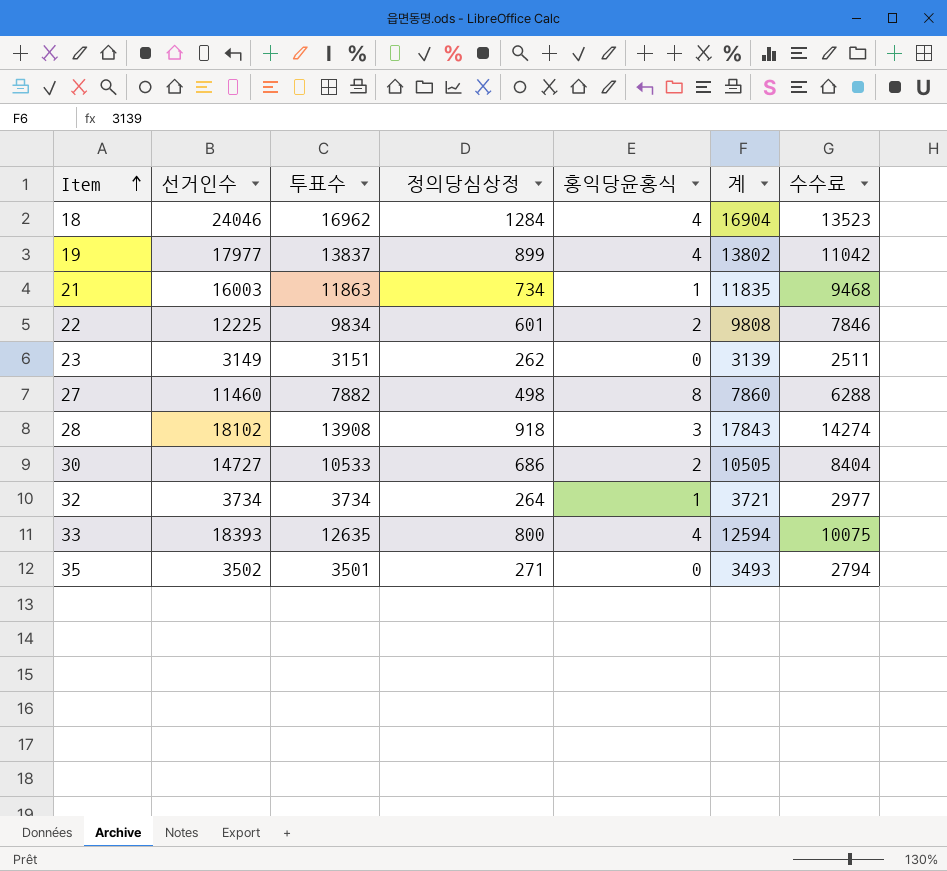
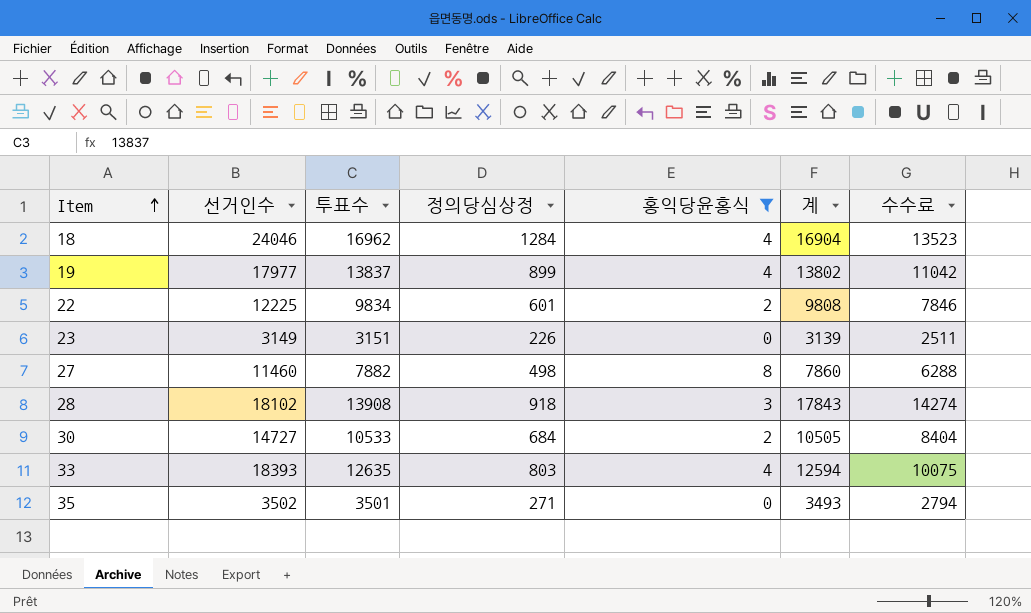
filter: none -> 홍익당윤홍식 != 1
23 | 정의당심상정: 262 -> 226
30 | 정의당심상정: 686 -> 684
33 | 정의당심상정: 800 -> 803

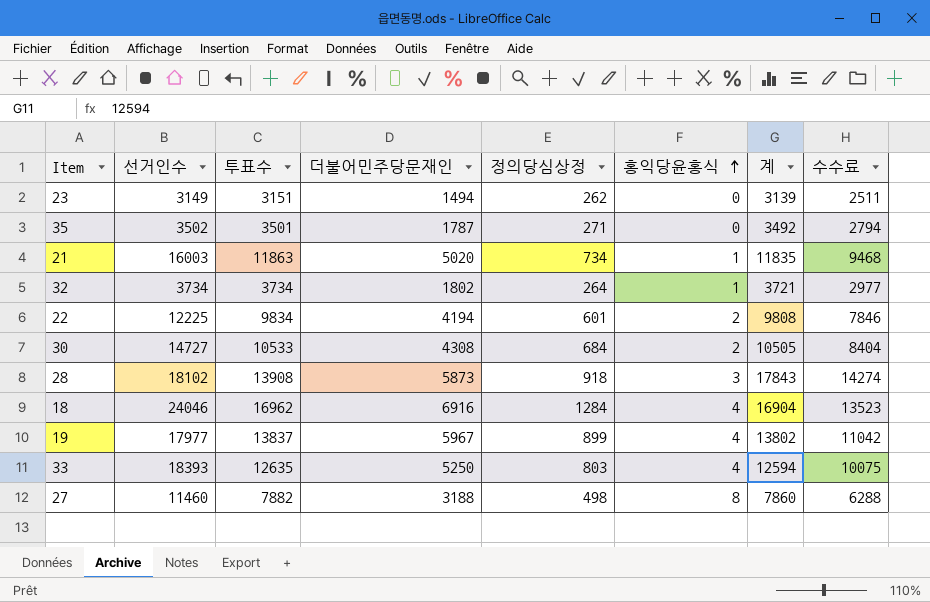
filter: 홍익당윤홍식 != 1 -> none
row order: Item ascending -> 홍익당윤홍식 ascending
column 더불어민주당문재인 | position: none -> 4
23 | 정의당심상정: 226 -> 262
35 | 계: 3493 -> 3492

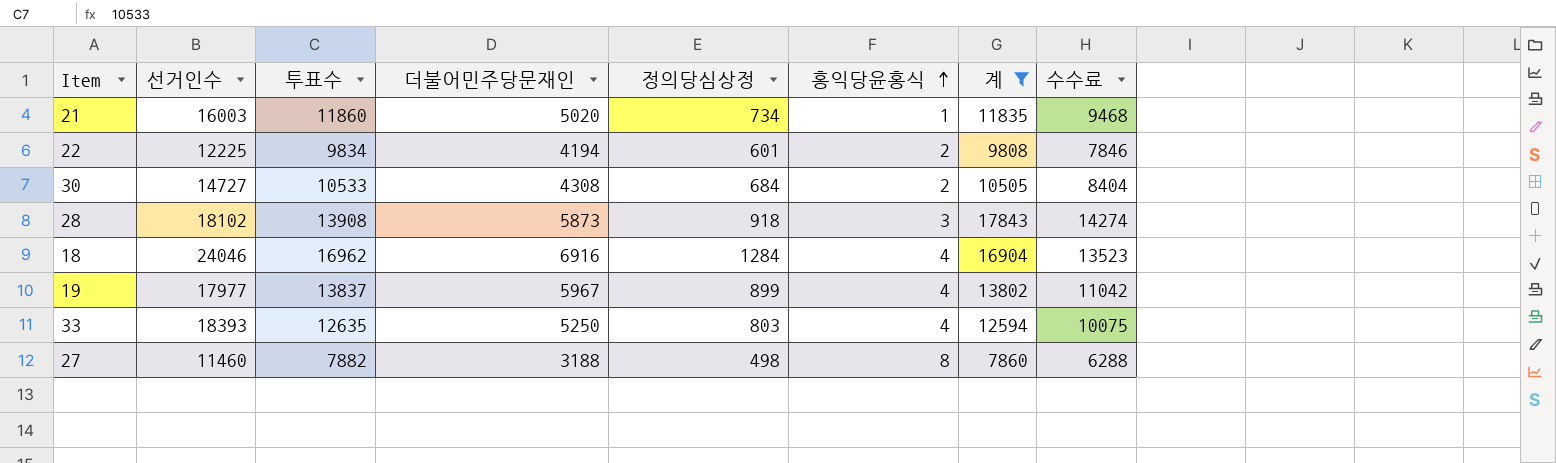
filter: none -> 계 >= 7860
21 | 투표수: 11863 -> 11860

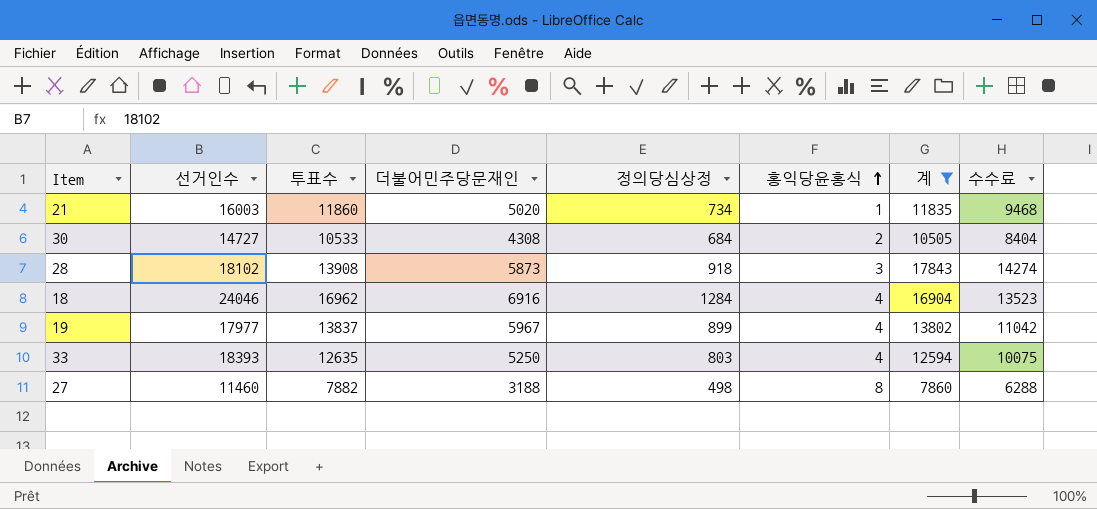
row 22: 12225 | 9834 | 4194 | 601 | 2 | 9808 | 7846 -> none

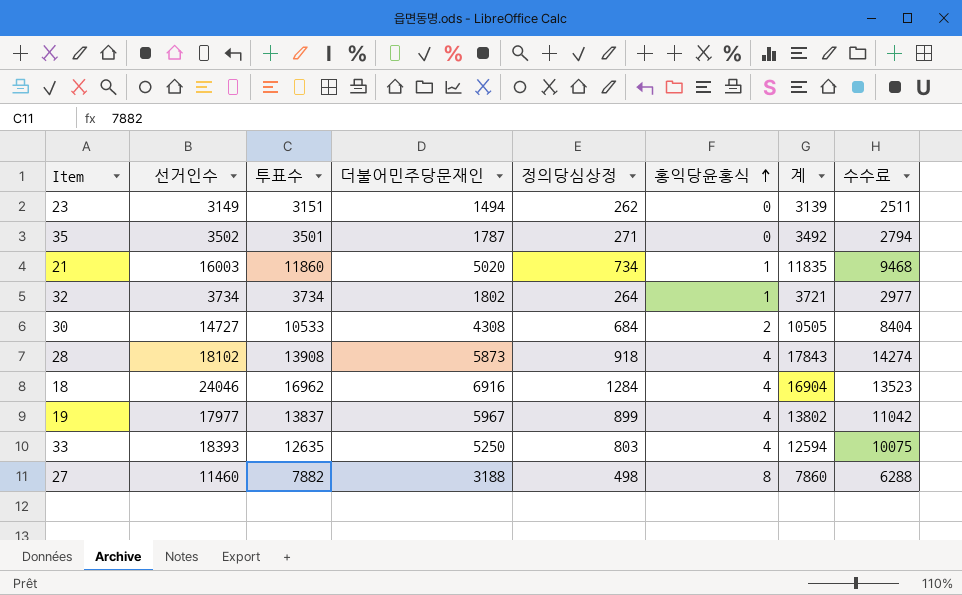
filter: 계 >= 7860 -> none
28 | 홍익당윤홍식: 3 -> 4

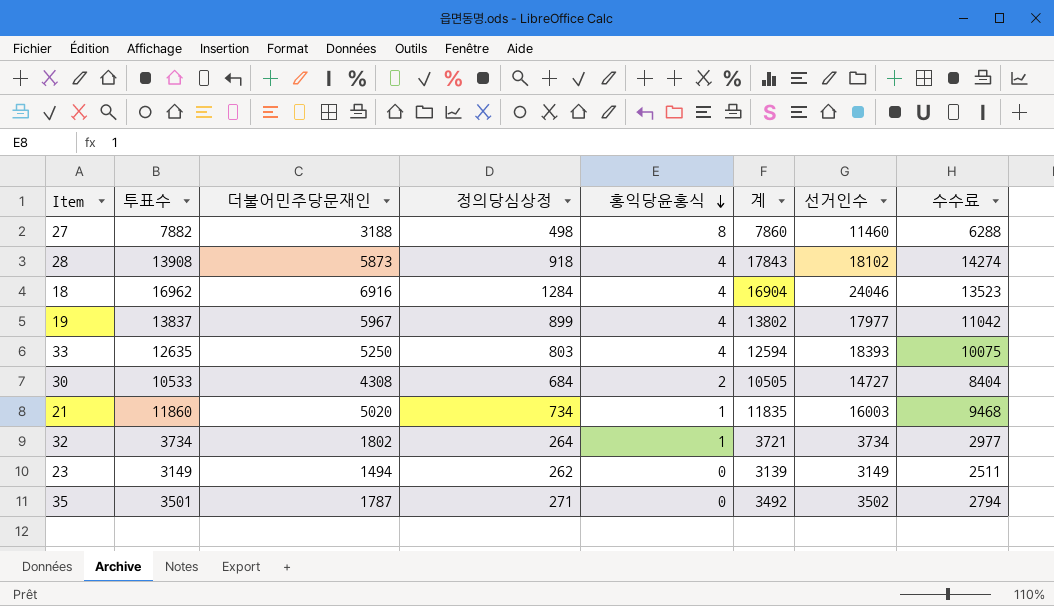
row order: 홍익당윤홍식 ascending -> 홍익당윤홍식 descending
column 선거인수 | position: 2 -> 7
23 | 투표수: 3151 -> 3149

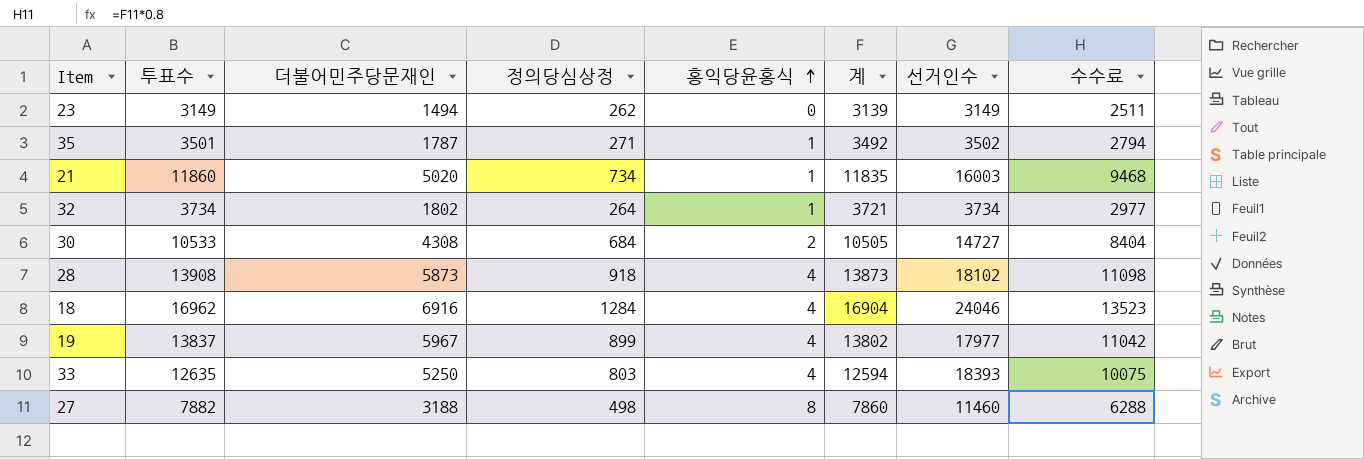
row order: 홍익당윤홍식 descending -> 홍익당윤홍식 ascending
35 | 홍익당윤홍식: 0 -> 1
28 | 계: 17843 -> 13873
28 | 수수료: 14274 -> 11098

